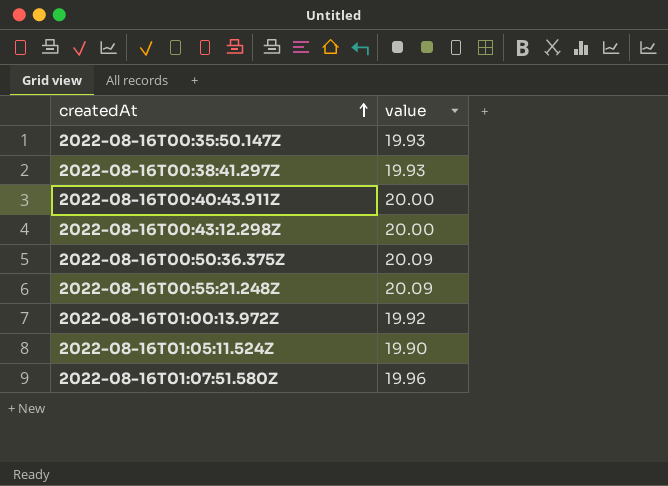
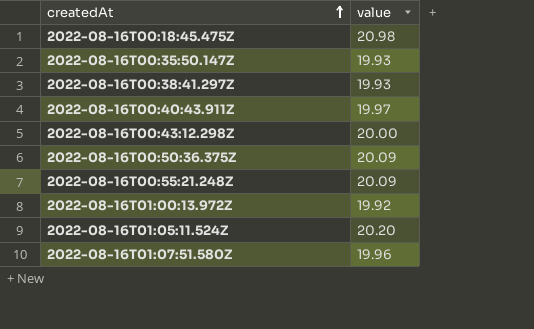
row 2022-08-16T00:18:45.475Z: none -> 20.98
2022-08-16T00:40:43.911Z | value: 20.00 -> 19.97
2022-08-16T01:05:11.524Z | value: 19.90 -> 20.20

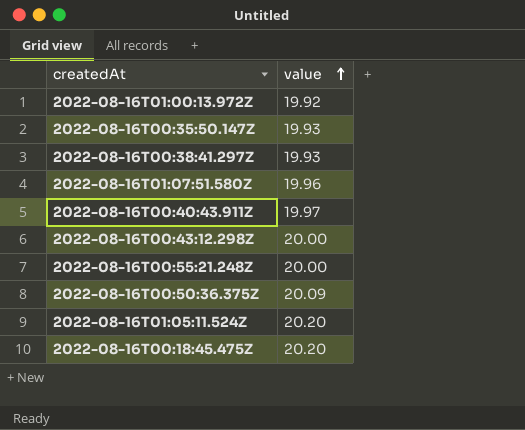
row order: createdAt ascending -> value ascending
2022-08-16T00:55:21.248Z | value: 20.09 -> 20.00
2022-08-16T00:18:45.475Z | value: 20.98 -> 20.20

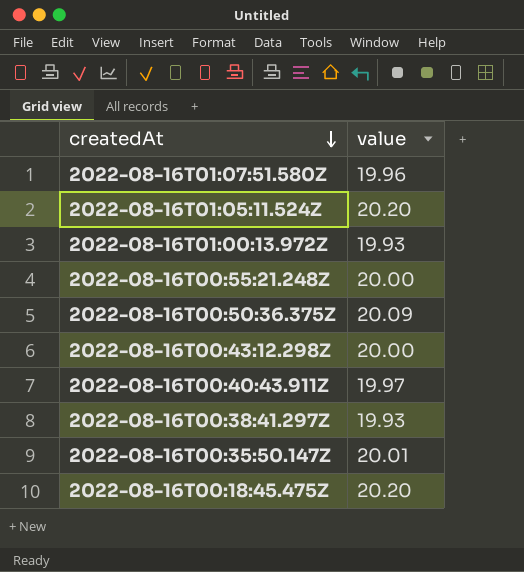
row order: value ascending -> createdAt descending
2022-08-16T01:00:13.972Z | value: 19.92 -> 19.93
2022-08-16T00:35:50.147Z | value: 19.93 -> 20.01

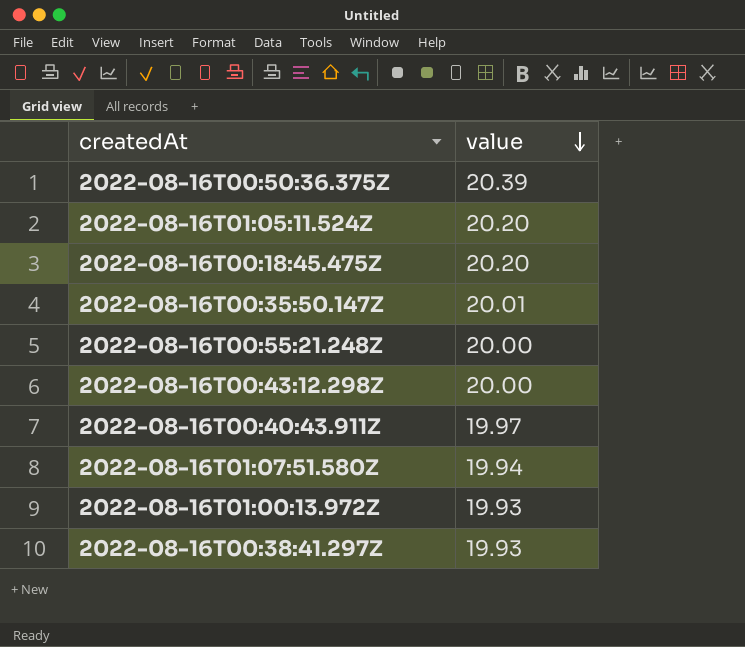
row order: createdAt descending -> value descending
2022-08-16T00:50:36.375Z | value: 20.09 -> 20.39
2022-08-16T01:07:51.580Z | value: 19.96 -> 19.94

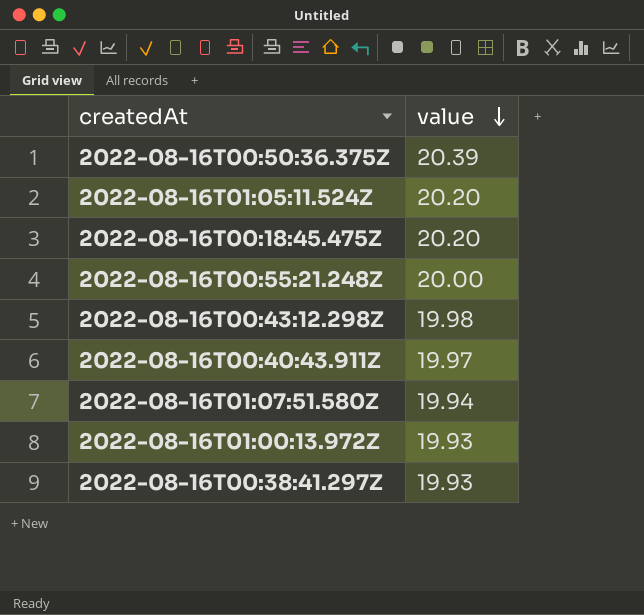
row 2022-08-16T00:35:50.147Z: 20.01 -> none
2022-08-16T00:43:12.298Z | value: 20.00 -> 19.98

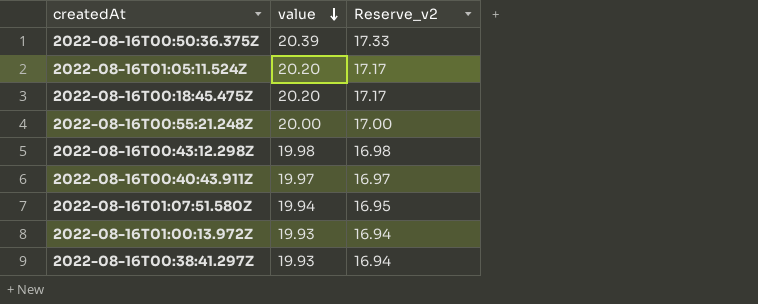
column Reserve_v2 | formula: none -> [value] * 0.85

